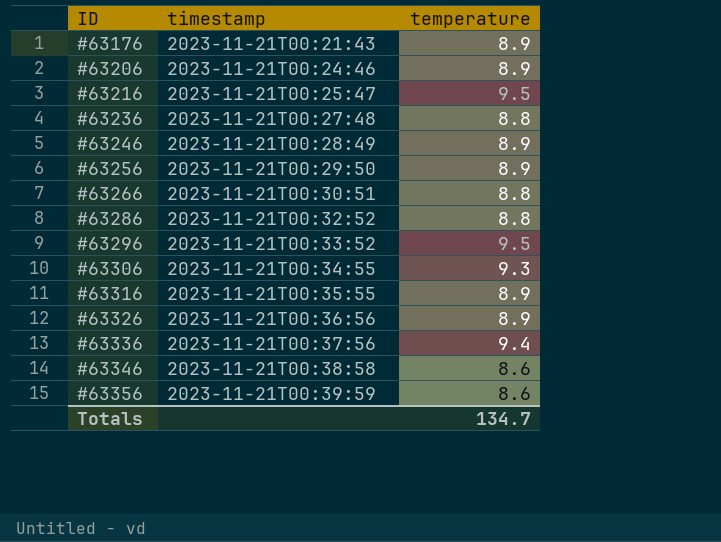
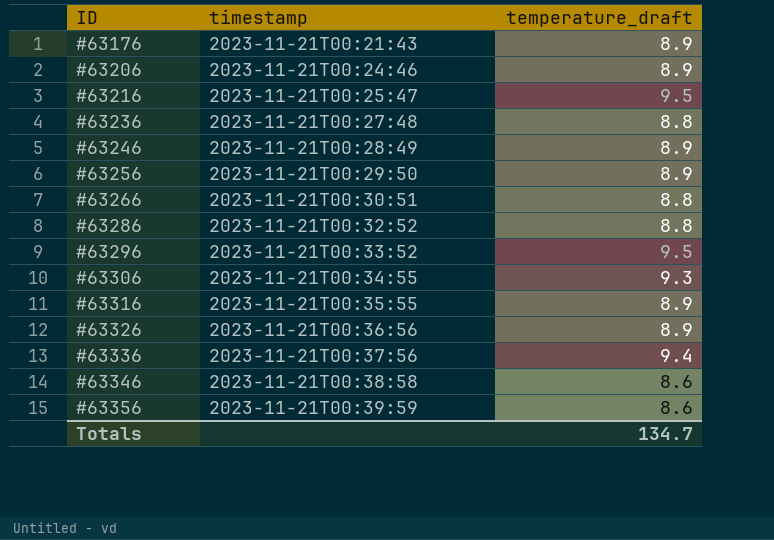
column name: temperature -> temperature_draft

